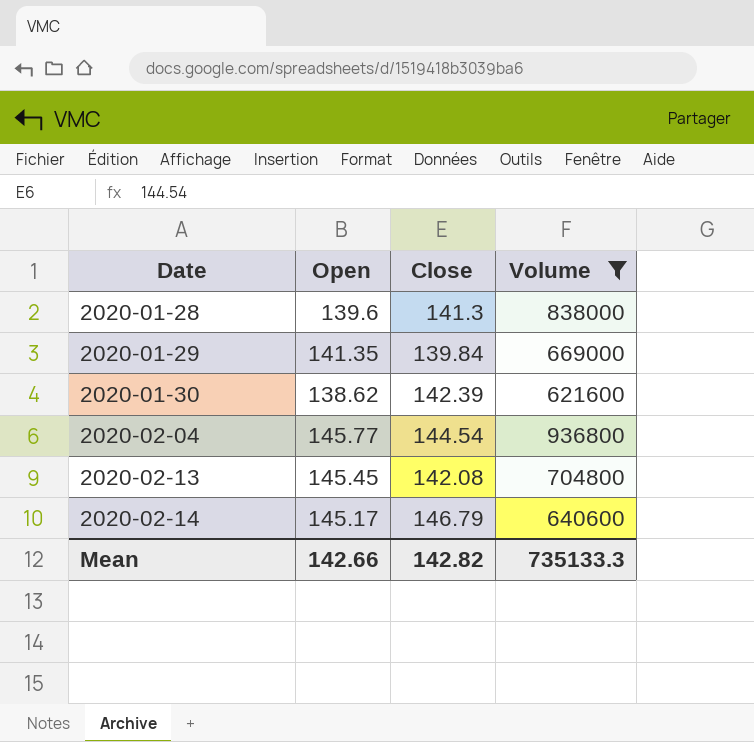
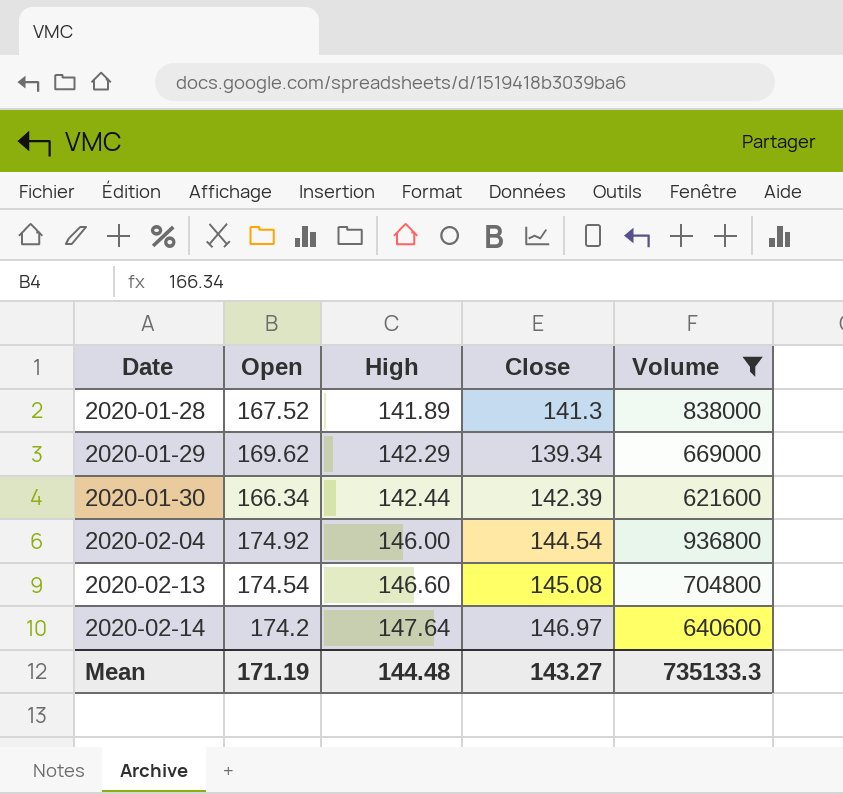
column High | position: none -> 3
2020-01-28 | Open: 139.6 -> 167.52
2020-01-29 | Open: 141.35 -> 169.62
2020-01-29 | Close: 139.84 -> 139.34
2020-01-30 | Open: 138.62 -> 166.34
2020-02-04 | Open: 145.77 -> 174.92
2020-02-13 | Open: 145.45 -> 174.54
2020-02-13 | Close: 142.08 -> 145.08
2020-02-14 | Open: 145.17 -> 174.2
2020-02-14 | Close: 146.79 -> 146.97
Mean | Open: 142.66 -> 171.19
Mean | Close: 142.82 -> 143.27

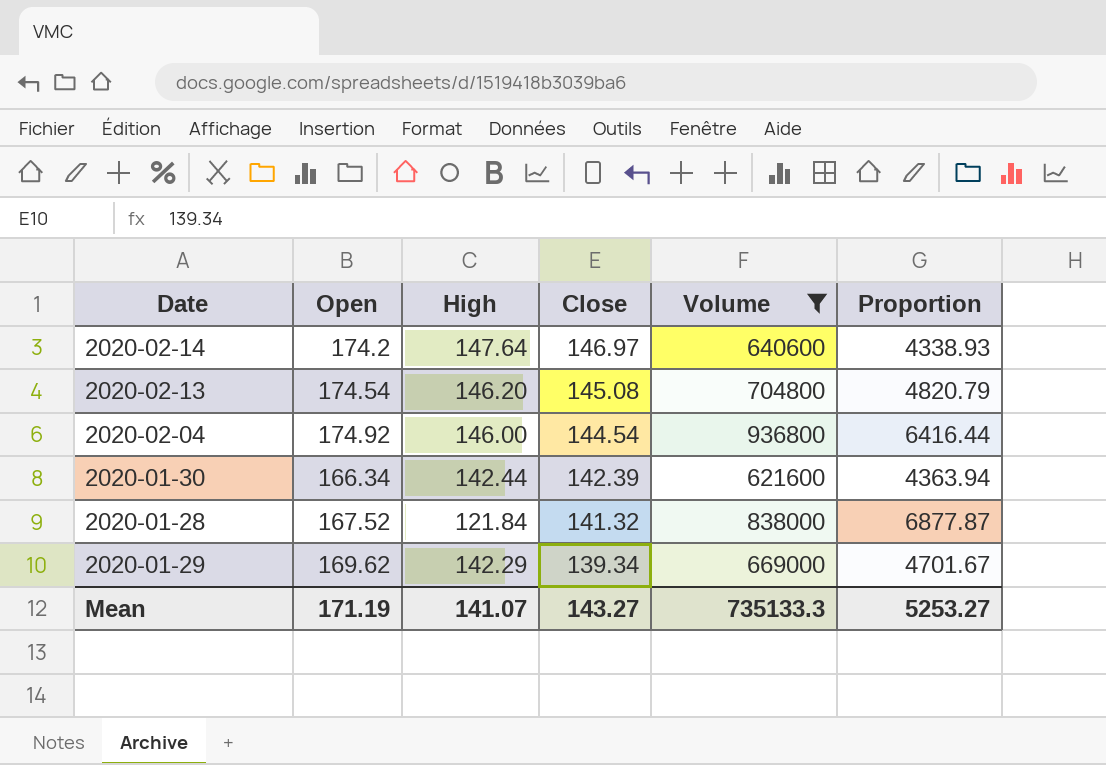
row order: Date ascending -> Close descending
column Proportion | formula: none -> [Volume] / [High]
2020-02-13 | High: 146.60 -> 146.20
2020-01-28 | High: 141.89 -> 121.84
2020-01-28 | Close: 141.3 -> 141.32
Mean | High: 144.48 -> 141.07

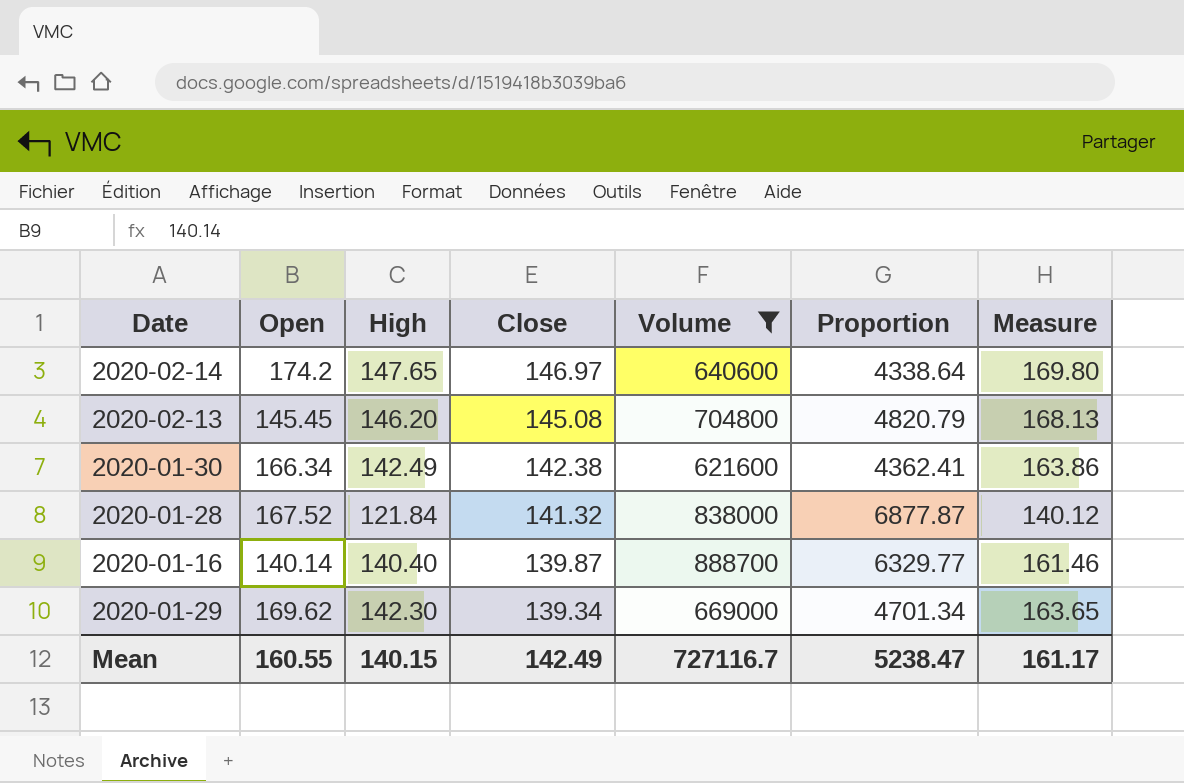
column Measure | formula: none -> [High] * 1.15
row 2020-02-04: 174.92 | 146.00 | 144.54 | 936800 | 6416.44 -> none
2020-02-14 | High: 147.64 -> 147.65
2020-02-14 | Proportion: 4338.93 -> 4338.64
2020-02-13 | Open: 174.54 -> 145.45
2020-01-30 | High: 142.44 -> 142.49
2020-01-30 | Close: 142.39 -> 142.38
2020-01-30 | Proportion: 4363.94 -> 4362.41
row 2020-01-16: none -> 140.14 | 140.40 | 139.87 | 888700 | 6329.77 | 161.46
2020-01-29 | High: 142.29 -> 142.30
2020-01-29 | Proportion: 4701.67 -> 4701.34
Mean | Open: 171.19 -> 160.55
Mean | High: 141.07 -> 140.15
Mean | Close: 143.27 -> 142.49
Mean | Volume: 735133.3 -> 727116.7
Mean | Proportion: 5253.27 -> 5238.47

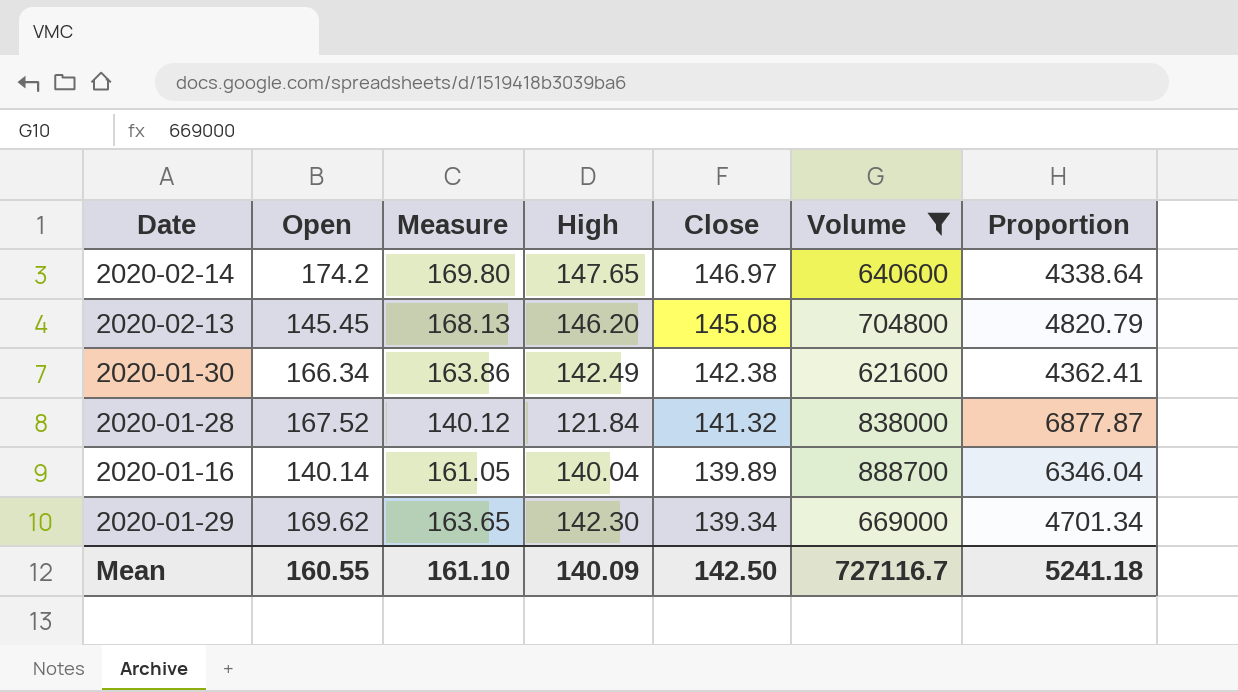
column Measure | position: 7 -> 3
2020-01-16 | Measure: 161.46 -> 161.05
2020-01-16 | High: 140.40 -> 140.04
2020-01-16 | Close: 139.87 -> 139.89
2020-01-16 | Proportion: 6329.77 -> 6346.04
Mean | Measure: 161.17 -> 161.10
Mean | High: 140.15 -> 140.09
Mean | Close: 142.49 -> 142.50
Mean | Proportion: 5238.47 -> 5241.18

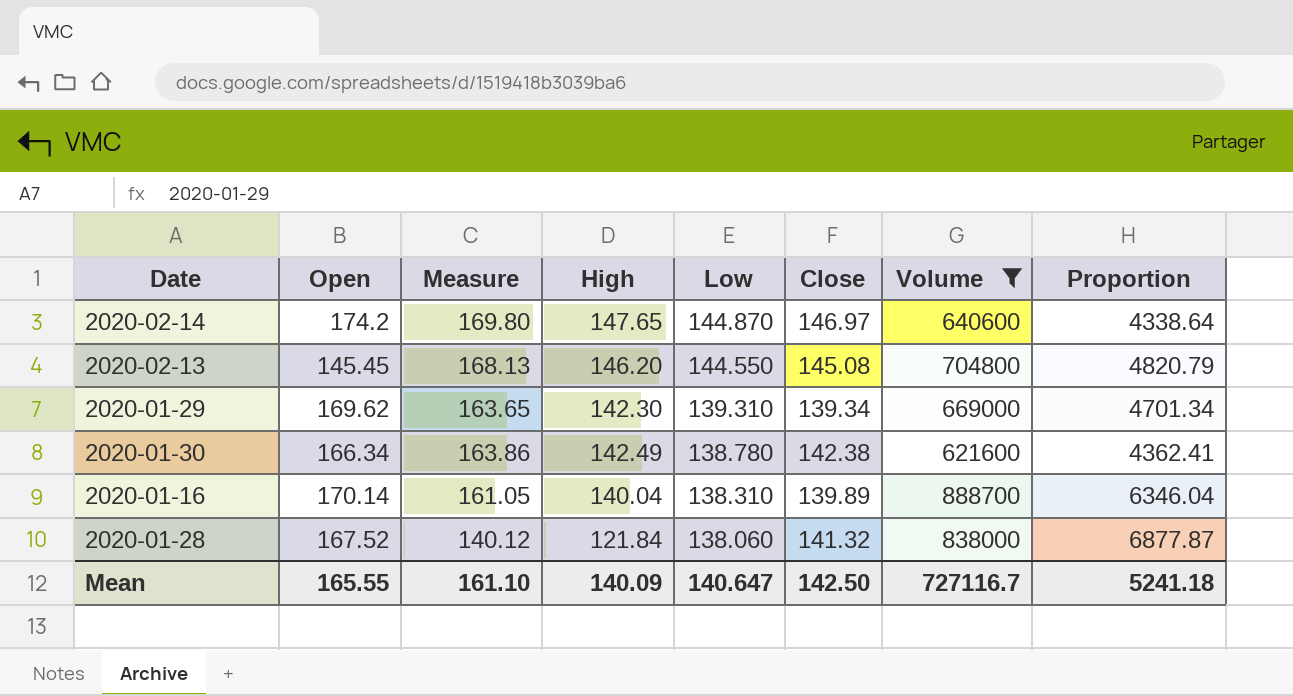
row order: Close descending -> Low descending
column Low | position: none -> 5
2020-01-16 | Open: 140.14 -> 170.14
Mean | Open: 160.55 -> 165.55

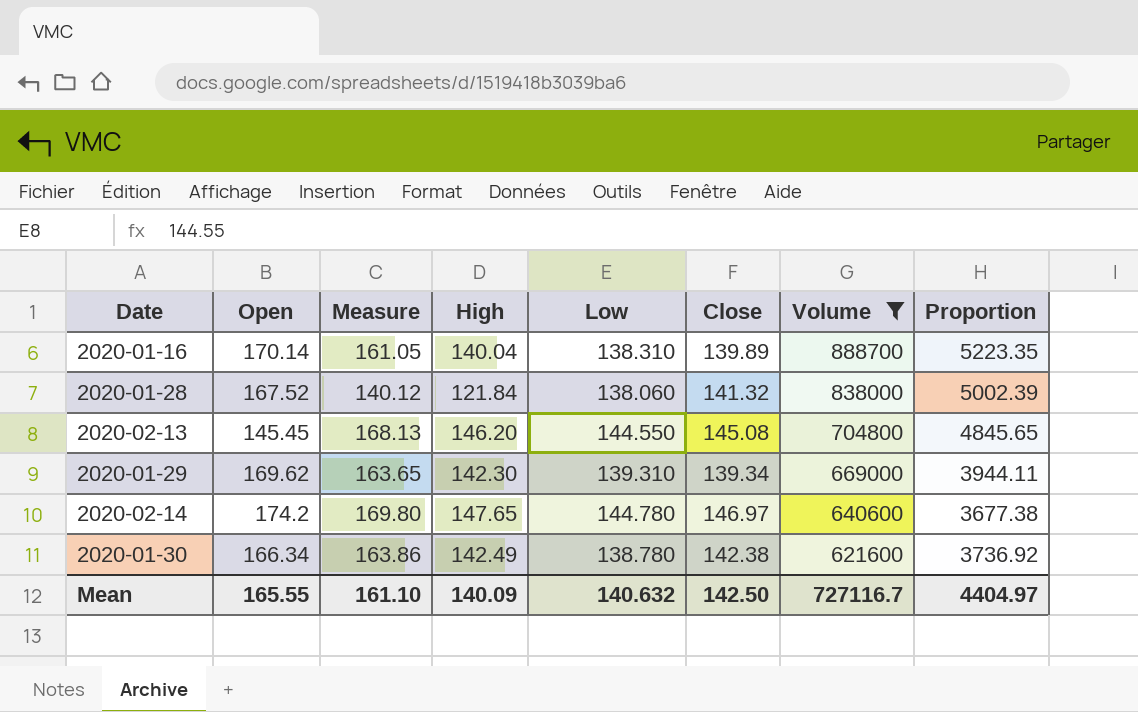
row order: Low descending -> Volume descending
column Proportion | formula: [Volume] / [High] -> [Volume] / [Open]
2020-02-14 | Low: 144.870 -> 144.780
Mean | Low: 140.647 -> 140.632
Mean | Proportion: 5241.18 -> 4404.97

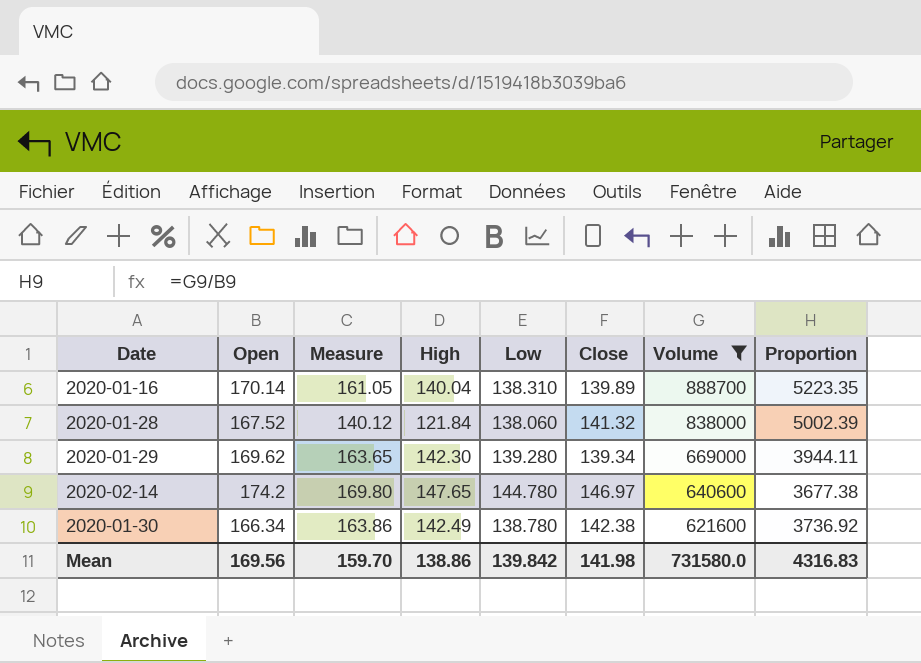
row 2020-02-13: 145.45 | 168.13 | 146.20 | 144.550 | 145.08 | 704800 | 4845.65 -> none
2020-01-29 | Low: 139.310 -> 139.280
Mean | Open: 165.55 -> 169.56
Mean | Measure: 161.10 -> 159.70
Mean | High: 140.09 -> 138.86
Mean | Low: 140.632 -> 139.842
Mean | Close: 142.50 -> 141.98
Mean | Volume: 727116.7 -> 731580.0
Mean | Proportion: 4404.97 -> 4316.83

